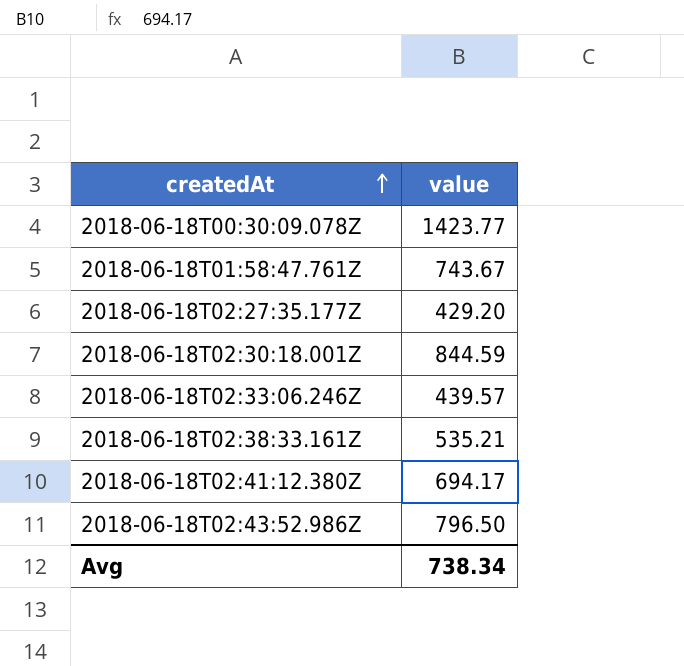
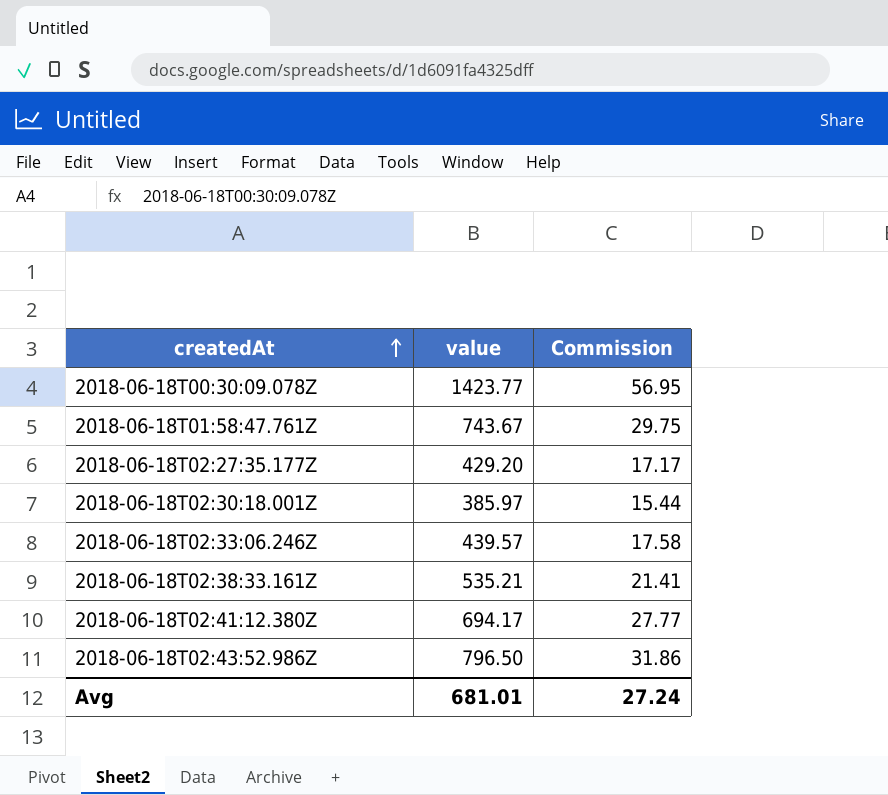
column Commission | formula: none -> [value] * 0.04
2018-06-18T02:30:18.001Z | value: 844.59 -> 385.97
Avg | value: 738.34 -> 681.01

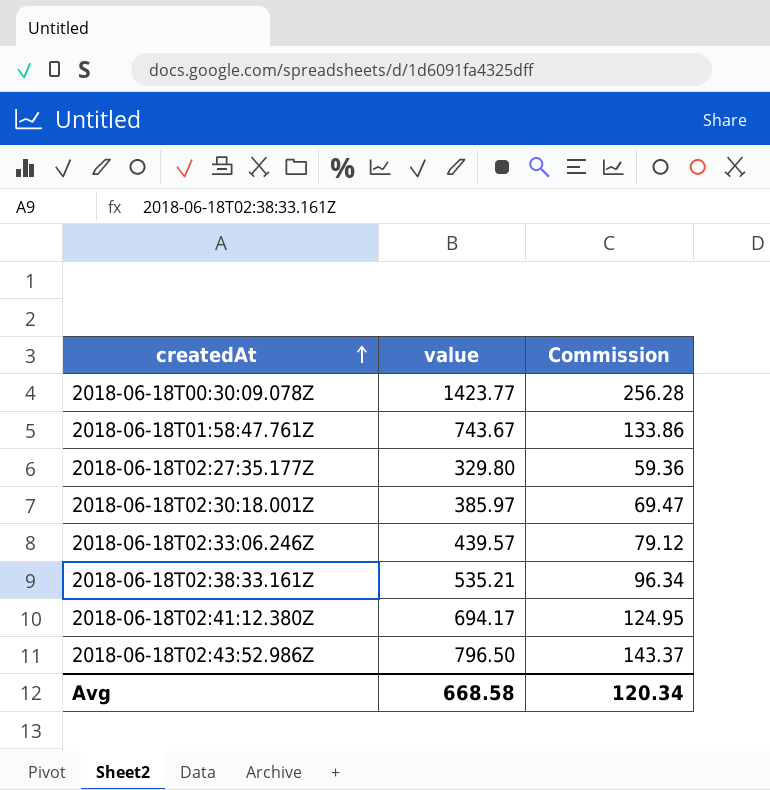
column Commission | formula: [value] * 0.04 -> [value] * 0.18
2018-06-18T02:27:35.177Z | value: 429.20 -> 329.80
Avg | value: 681.01 -> 668.58
Avg | Commission: 27.24 -> 120.34

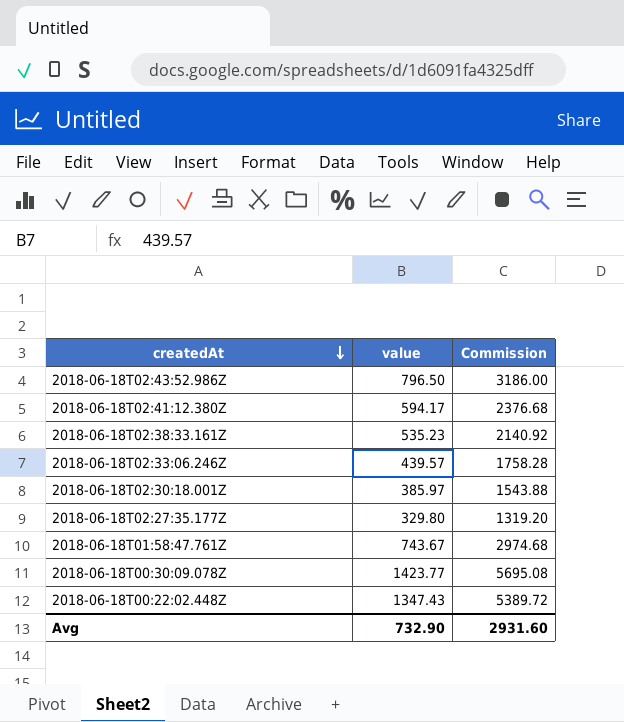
row order: createdAt ascending -> createdAt descending
column Commission | formula: [value] * 0.18 -> [value] * 4
2018-06-18T02:41:12.380Z | value: 694.17 -> 594.17
2018-06-18T02:38:33.161Z | value: 535.21 -> 535.23
row 2018-06-18T00:22:02.448Z: none -> 1347.43 | 5389.72
Avg | value: 668.58 -> 732.90
Avg | Commission: 120.34 -> 2931.60

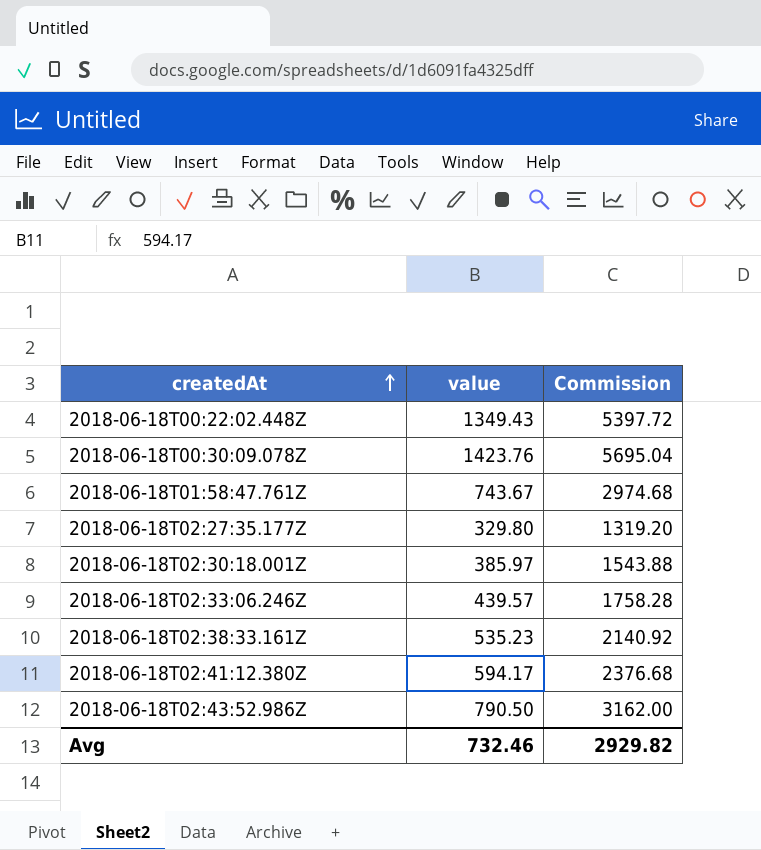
row order: createdAt descending -> createdAt ascending
2018-06-18T00:22:02.448Z | value: 1347.43 -> 1349.43
2018-06-18T00:22:02.448Z | Commission: 5389.72 -> 5397.72
2018-06-18T00:30:09.078Z | value: 1423.77 -> 1423.76
2018-06-18T00:30:09.078Z | Commission: 5695.08 -> 5695.04
2018-06-18T02:43:52.986Z | value: 796.50 -> 790.50
2018-06-18T02:43:52.986Z | Commission: 3186.00 -> 3162.00
Avg | value: 732.90 -> 732.46
Avg | Commission: 2931.60 -> 2929.82

